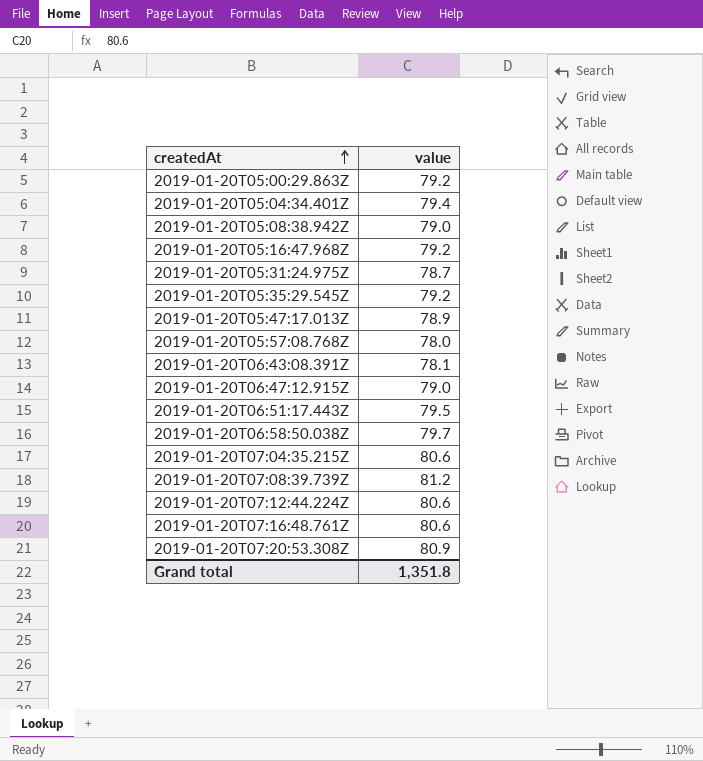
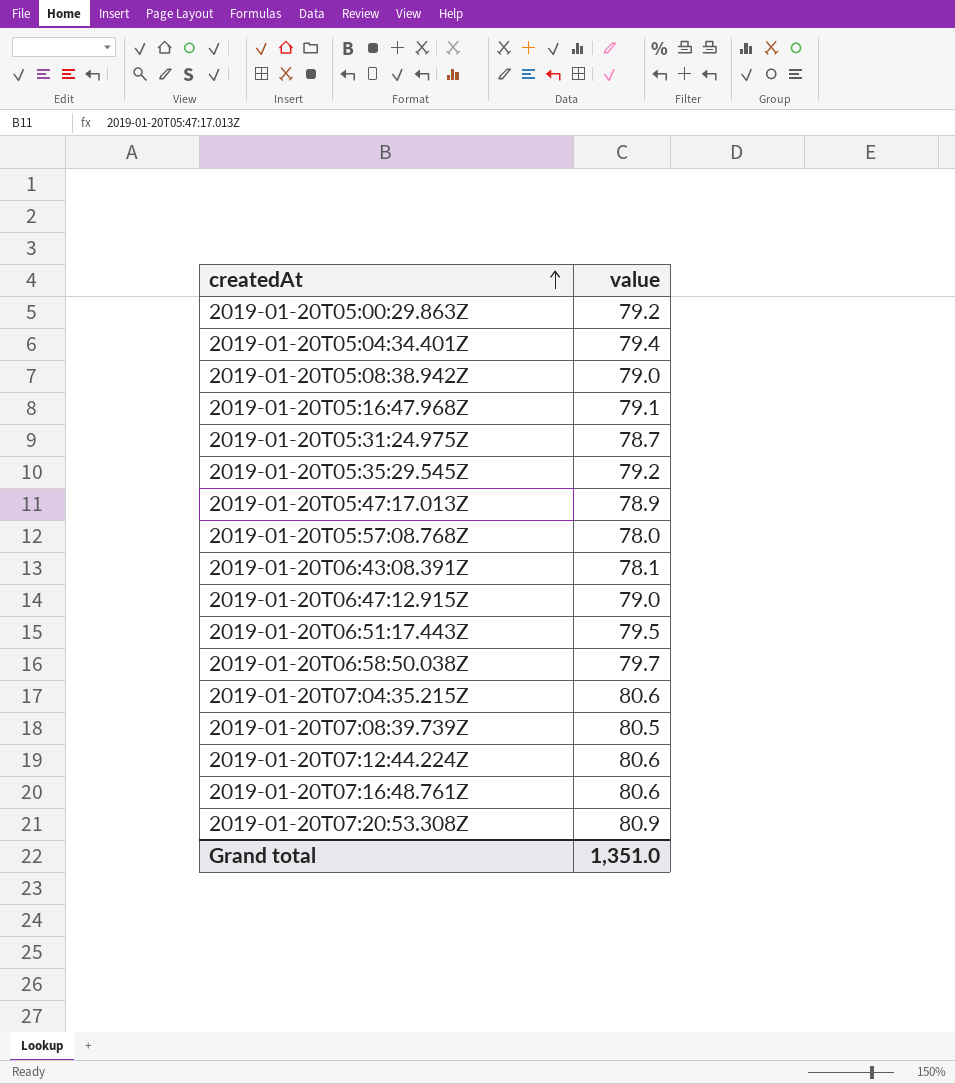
2019-01-20T05:16:47.968Z | value: 79.2 -> 79.1
2019-01-20T07:08:39.739Z | value: 81.2 -> 80.5
Grand total | value: 1,351.8 -> 1,351.0

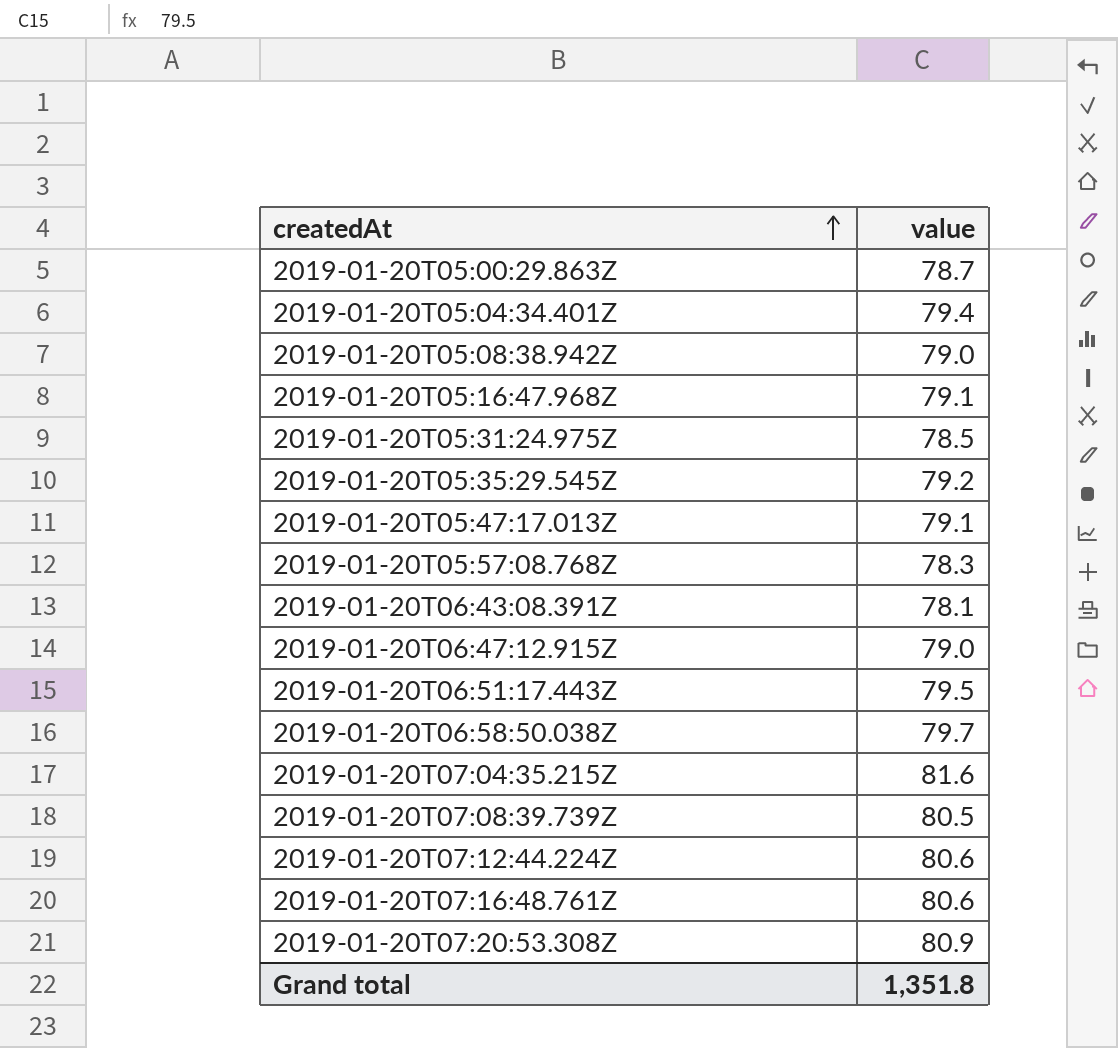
2019-01-20T05:00:29.863Z | value: 79.2 -> 78.7
2019-01-20T05:31:24.975Z | value: 78.7 -> 78.5
2019-01-20T05:47:17.013Z | value: 78.9 -> 79.1
2019-01-20T05:57:08.768Z | value: 78.0 -> 78.3
2019-01-20T07:04:35.215Z | value: 80.6 -> 81.6
Grand total | value: 1,351.0 -> 1,351.8

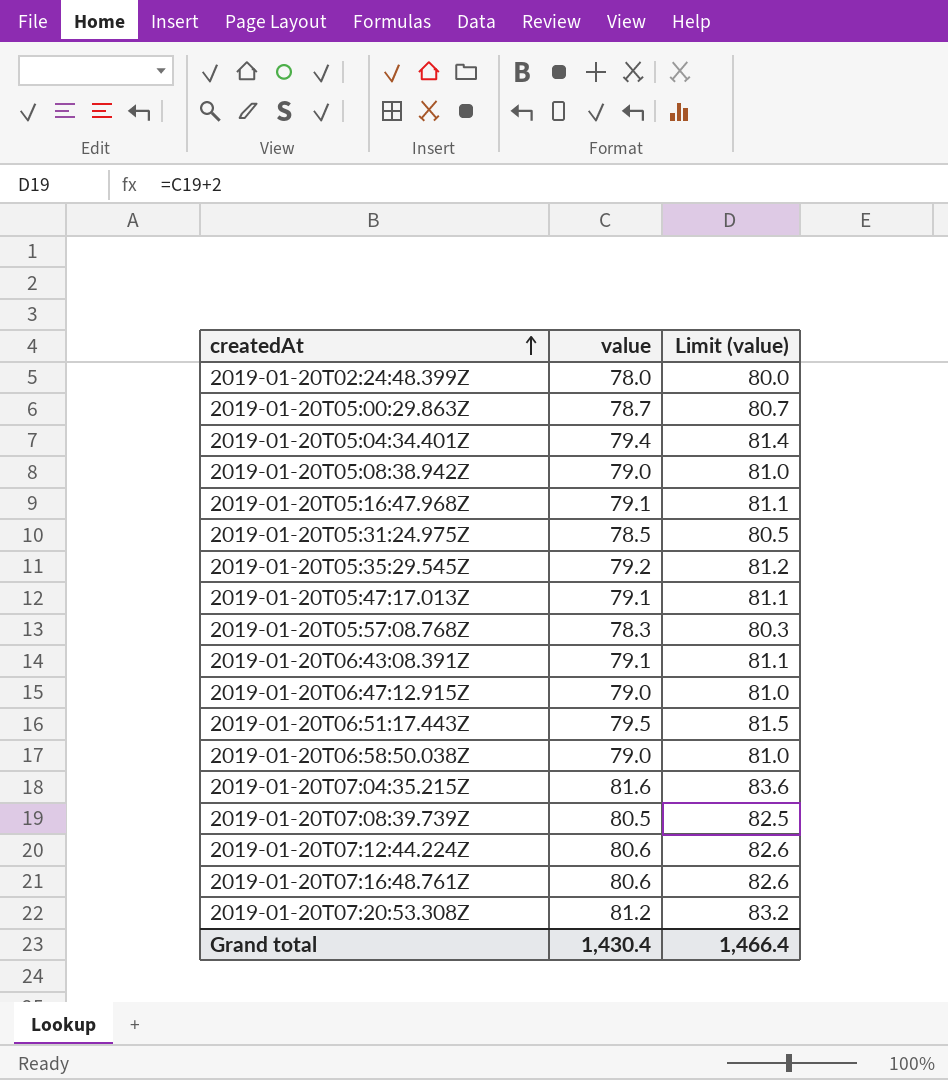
column Limit (value) | formula: none -> [value] + 2
row 2019-01-20T02:24:48.399Z: none -> 78.0 | 80.0
2019-01-20T06:43:08.391Z | value: 78.1 -> 79.1
2019-01-20T06:58:50.038Z | value: 79.7 -> 79.0
2019-01-20T07:20:53.308Z | value: 80.9 -> 81.2
Grand total | value: 1,351.8 -> 1,430.4

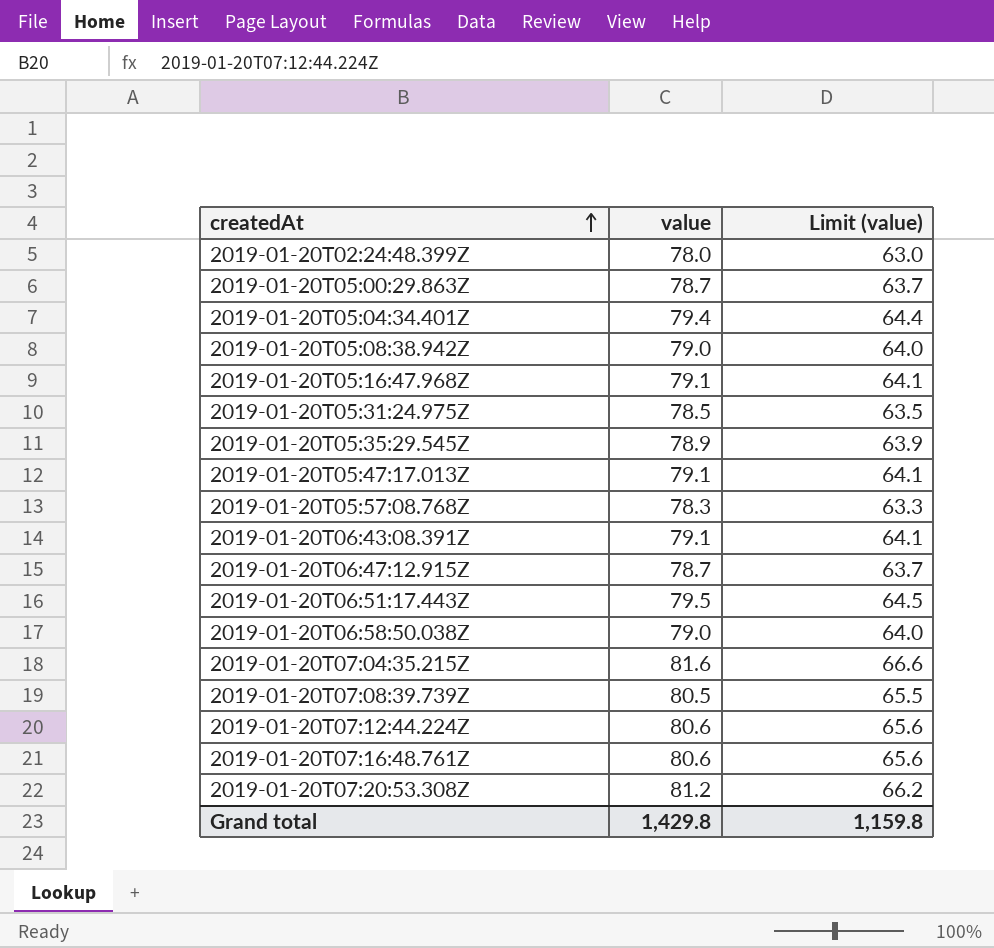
column Limit (value) | formula: [value] + 2 -> [value] - 15
2019-01-20T05:35:29.545Z | value: 79.2 -> 78.9
2019-01-20T06:47:12.915Z | value: 79.0 -> 78.7
Grand total | value: 1,430.4 -> 1,429.8
Grand total | Limit (value): 1,466.4 -> 1,159.8

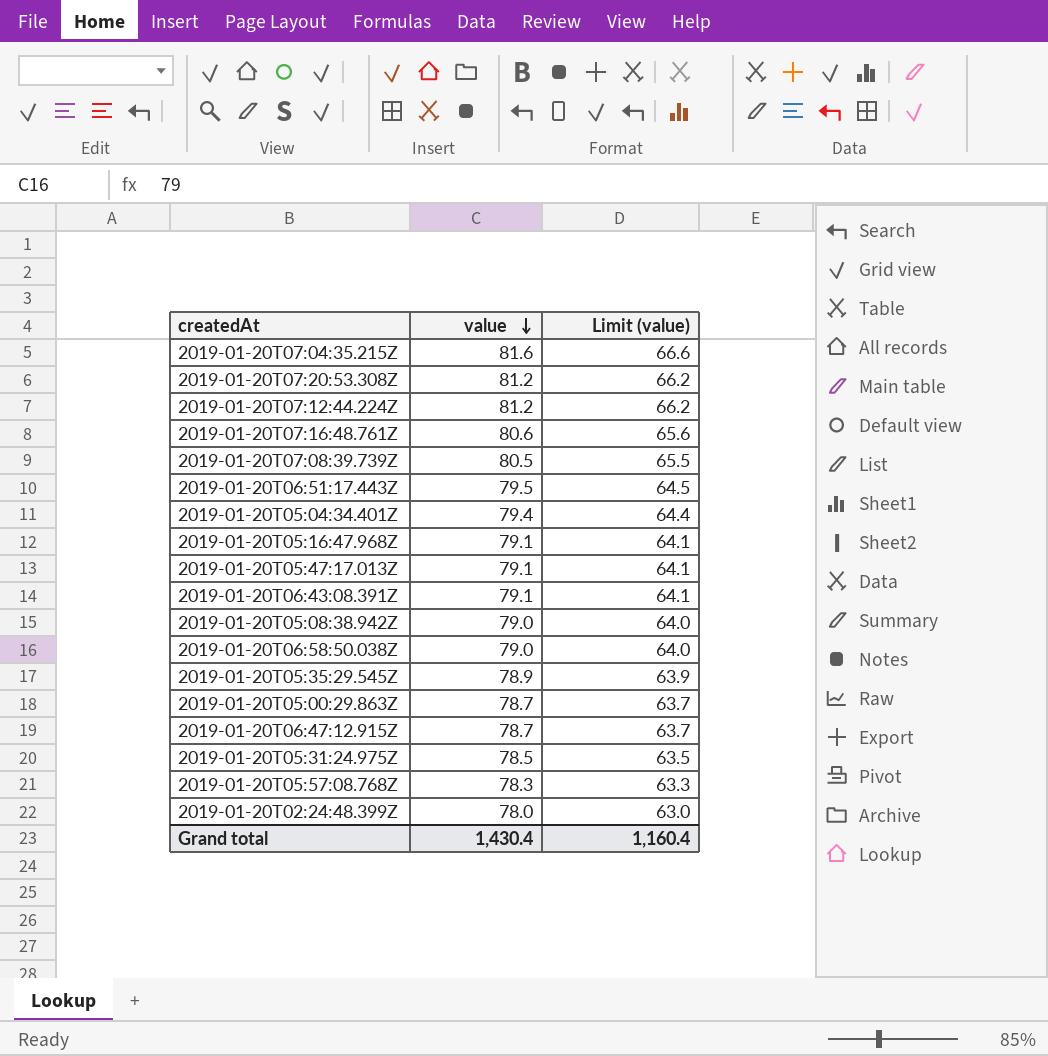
row order: createdAt ascending -> value descending
2019-01-20T07:12:44.224Z | value: 80.6 -> 81.2
2019-01-20T07:12:44.224Z | Limit (value): 65.6 -> 66.2
Grand total | value: 1,429.8 -> 1,430.4
Grand total | Limit (value): 1,159.8 -> 1,160.4

